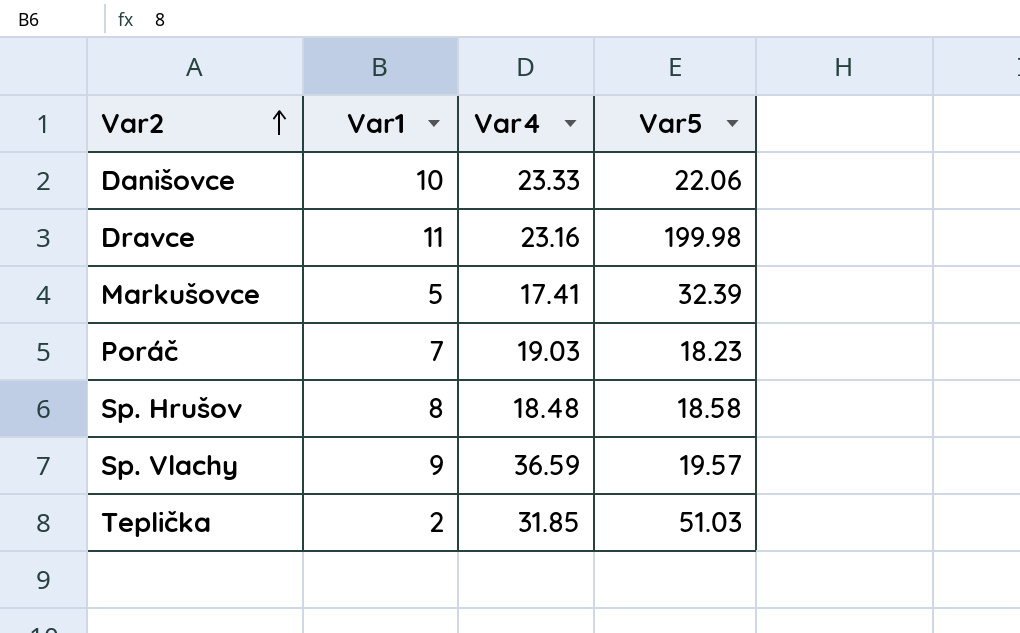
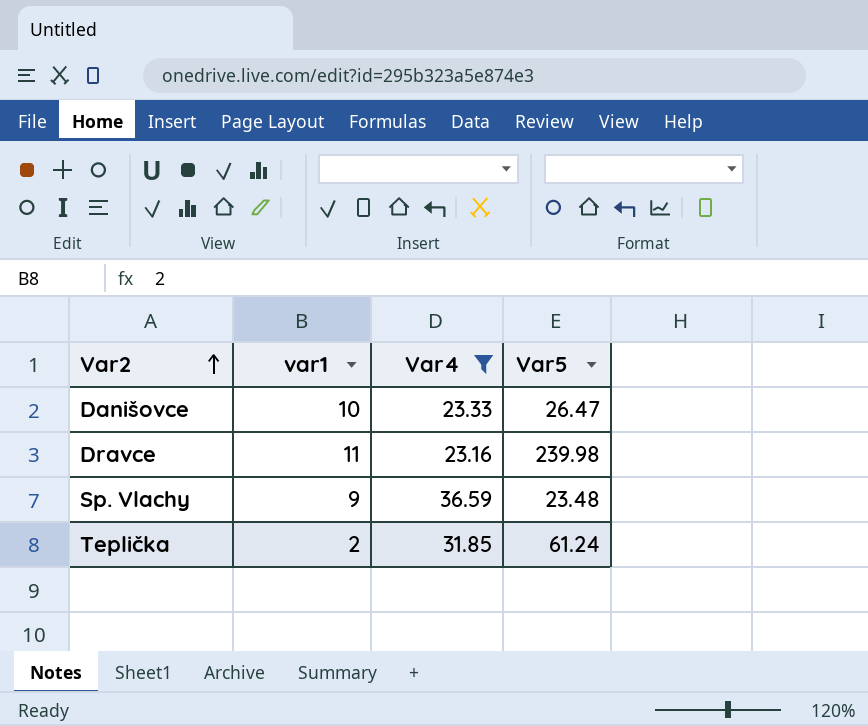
filter: none -> Var4 >= 23.16
column name: Var1 -> var1
Danišovce | Var5: 22.06 -> 26.47
Dravce | Var5: 199.98 -> 239.98
Sp. Vlachy | Var5: 19.57 -> 23.48
Teplička | Var5: 51.03 -> 61.24

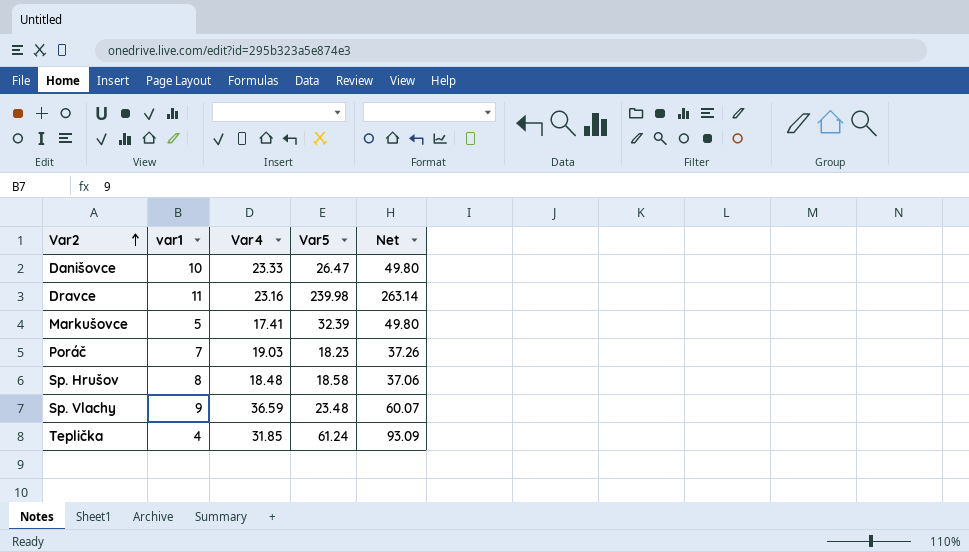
filter: Var4 >= 23.16 -> none
column Net | formula: none -> [Var4] + [Var5]
Teplička | var1: 2 -> 4

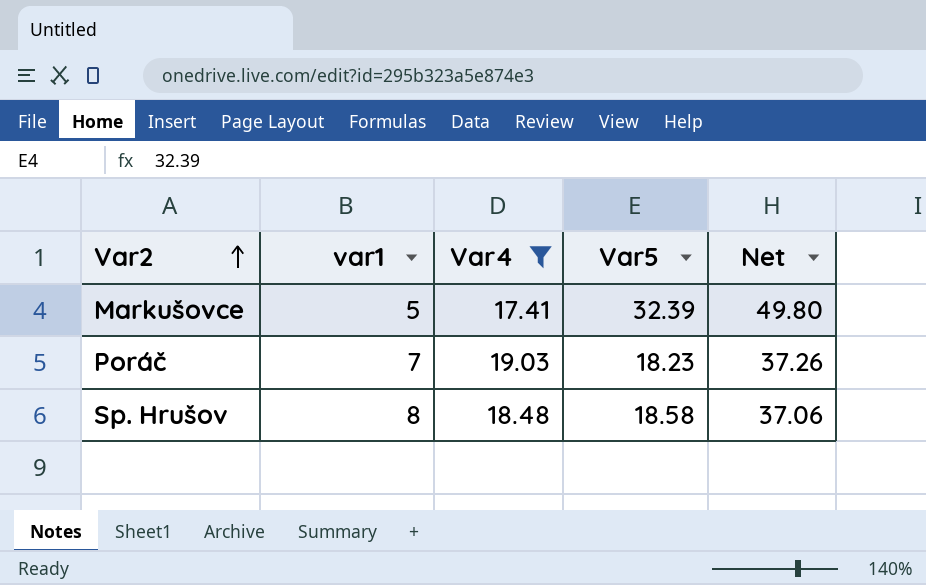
filter: none -> Var4 <= 19.03

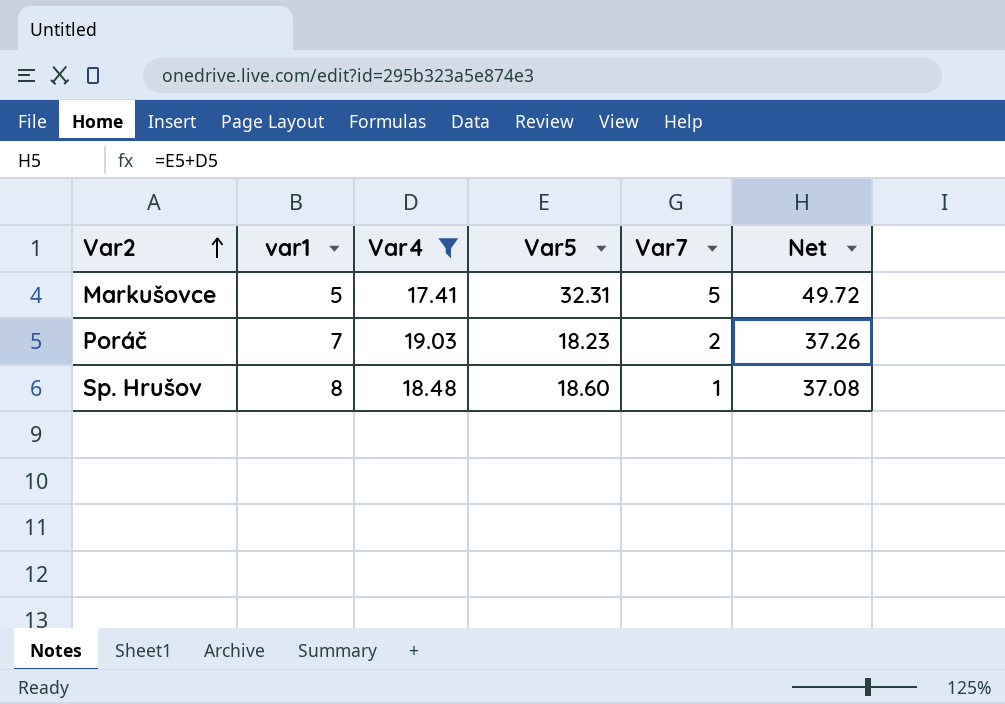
column Var7 | position: none -> 5
Markušovce | Var5: 32.39 -> 32.31
Markušovce | Net: 49.80 -> 49.72
Sp. Hrušov | Var5: 18.58 -> 18.60
Sp. Hrušov | Net: 37.06 -> 37.08

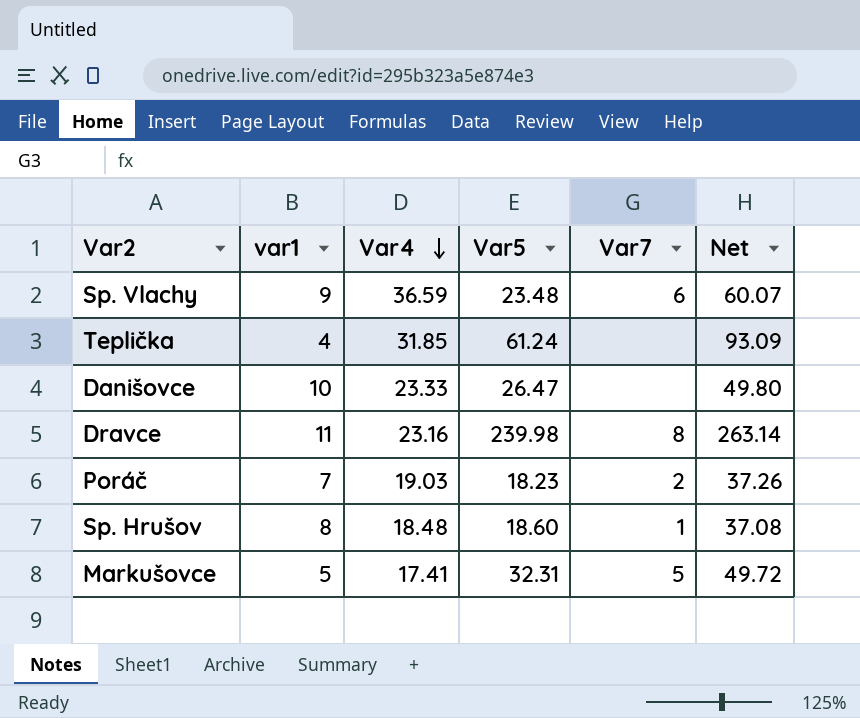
filter: Var4 <= 19.03 -> none
row order: Var2 ascending -> Var4 descending

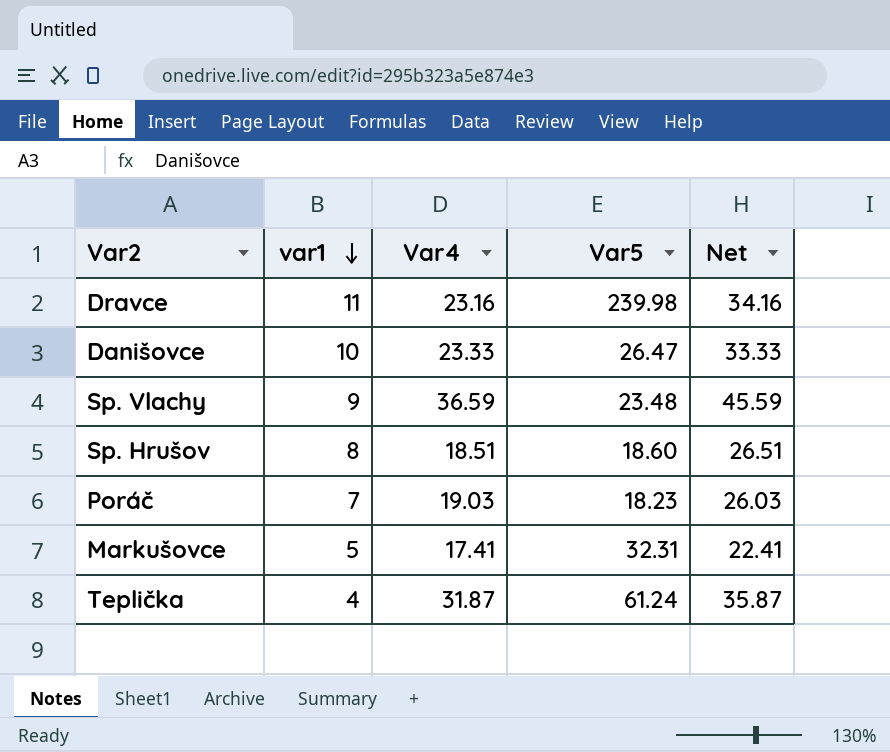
row order: Var4 descending -> var1 descending
column Var7 | position: 5 -> none
column Net | formula: [Var4] + [Var5] -> [var1] + [Var4]
Sp. Hrušov | Var4: 18.48 -> 18.51
Teplička | Var4: 31.85 -> 31.87

